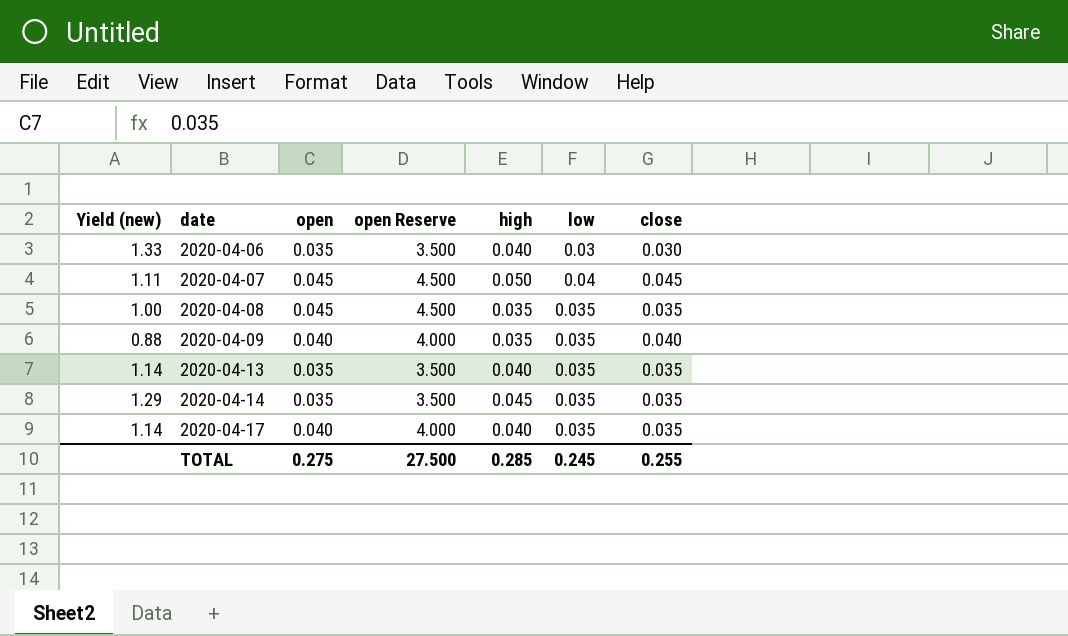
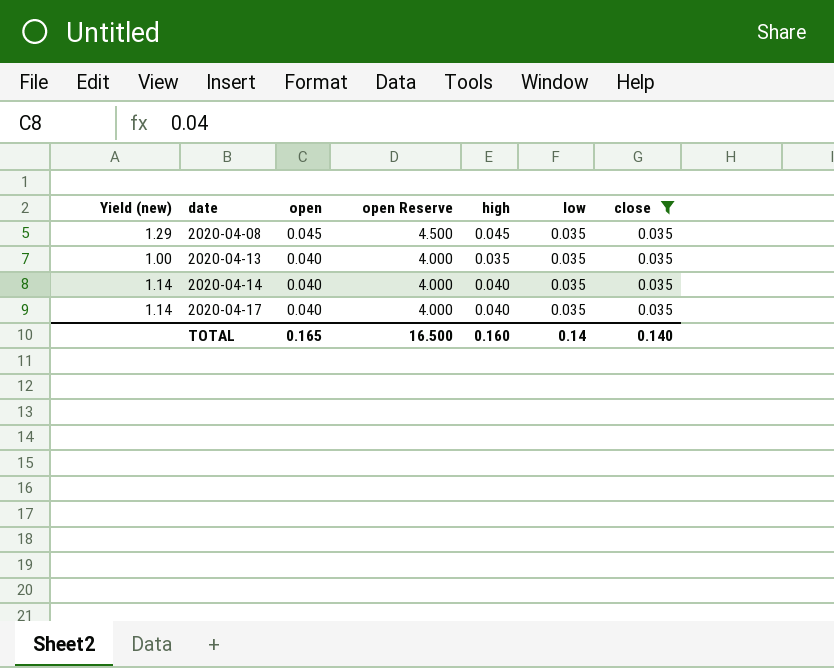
filter: none -> close = 0.035
2020-04-08 | Yield (new): 1.00 -> 1.29
2020-04-08 | high: 0.035 -> 0.045
2020-04-13 | Yield (new): 1.14 -> 1.00
2020-04-13 | open: 0.035 -> 0.040
2020-04-13 | open Reserve: 3.500 -> 4.000
2020-04-13 | high: 0.040 -> 0.035
2020-04-14 | Yield (new): 1.29 -> 1.14
2020-04-14 | open: 0.035 -> 0.040
2020-04-14 | open Reserve: 3.500 -> 4.000
2020-04-14 | high: 0.045 -> 0.040
TOTAL | open: 0.275 -> 0.165
TOTAL | open Reserve: 27.500 -> 16.500
TOTAL | high: 0.285 -> 0.160
TOTAL | low: 0.245 -> 0.14
TOTAL | close: 0.255 -> 0.140

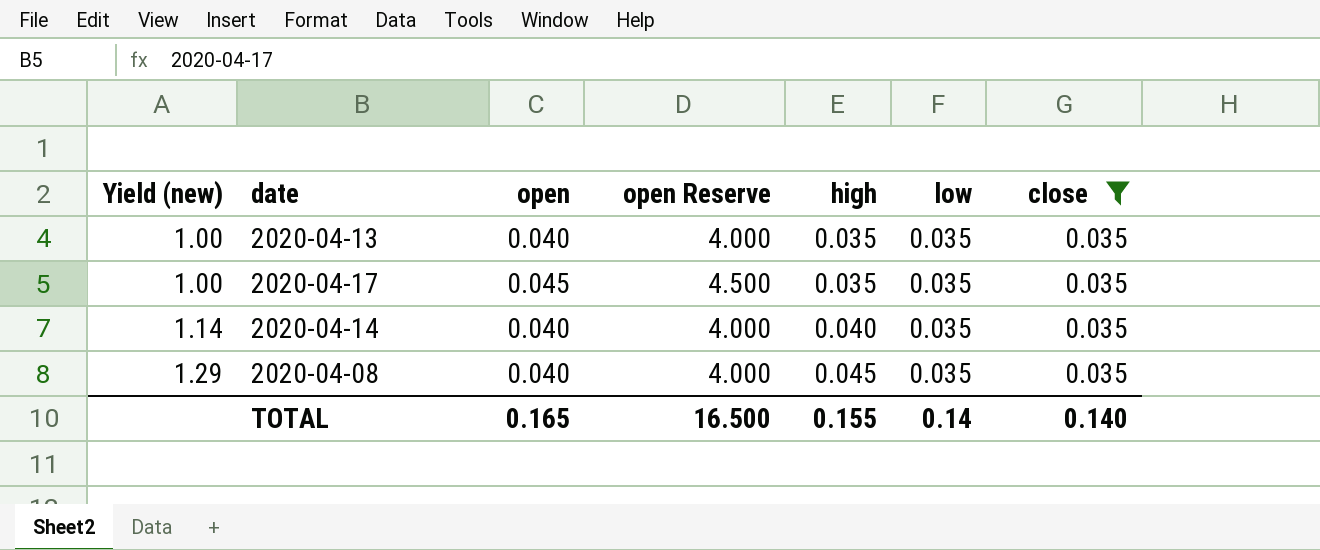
row order: date ascending -> Yield (new) ascending
2020-04-17 | Yield (new): 1.14 -> 1.00
2020-04-17 | open: 0.040 -> 0.045
2020-04-17 | open Reserve: 4.000 -> 4.500
2020-04-17 | high: 0.040 -> 0.035
2020-04-08 | open: 0.045 -> 0.040
2020-04-08 | open Reserve: 4.500 -> 4.000
TOTAL | high: 0.160 -> 0.155

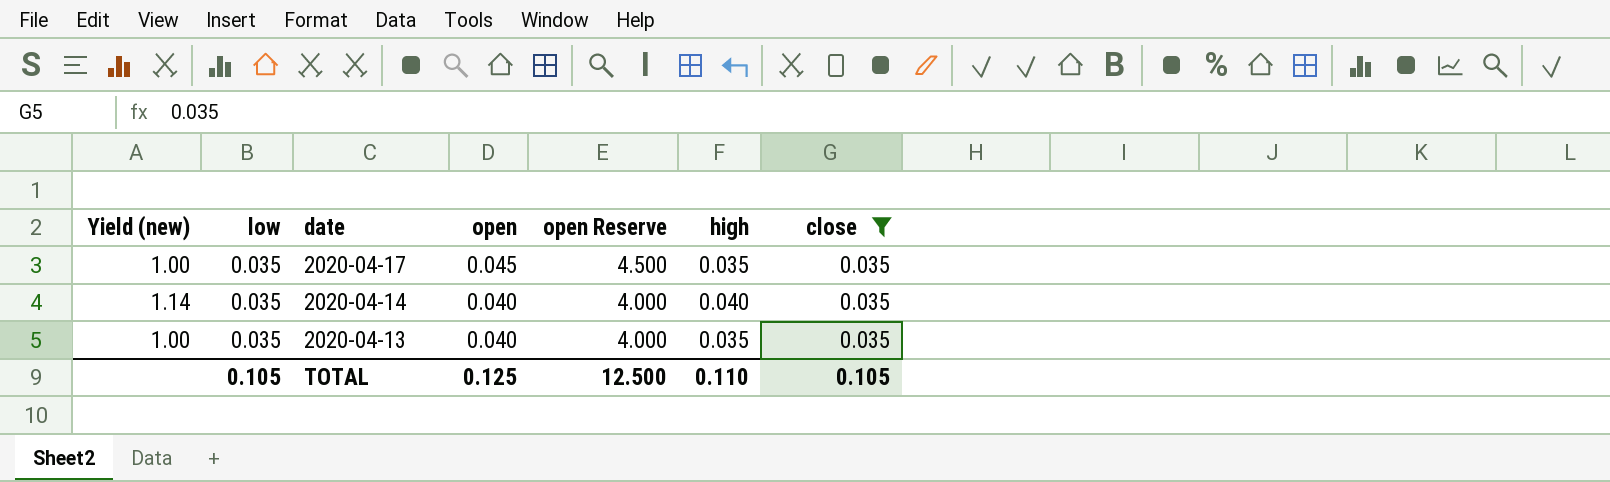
row order: Yield (new) ascending -> date descending
column low | position: 6 -> 2
row 2020-04-08: 1.29 | 0.040 | 4.000 | 0.045 | 0.035 | 0.035 -> none
TOTAL | low: 0.14 -> 0.105
TOTAL | open: 0.165 -> 0.125
TOTAL | open Reserve: 16.500 -> 12.500
TOTAL | high: 0.155 -> 0.110
TOTAL | close: 0.140 -> 0.105

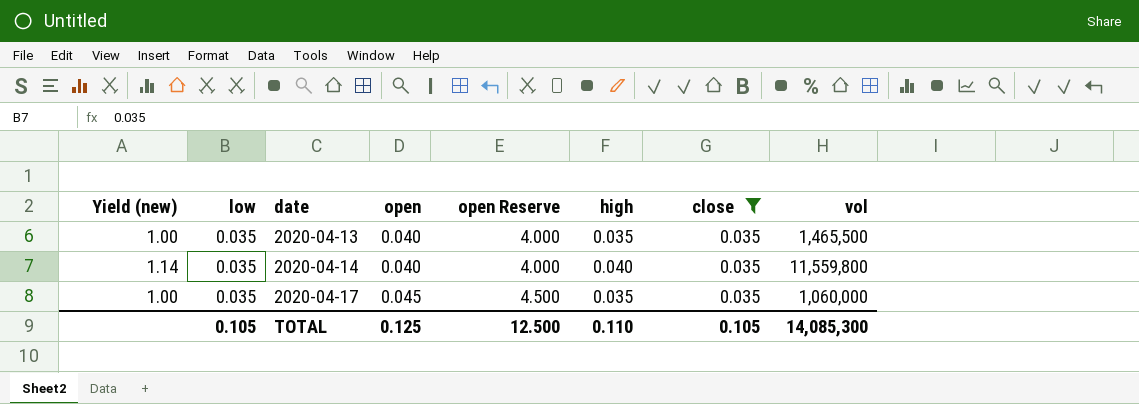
row order: date descending -> date ascending
column vol | position: none -> 8

